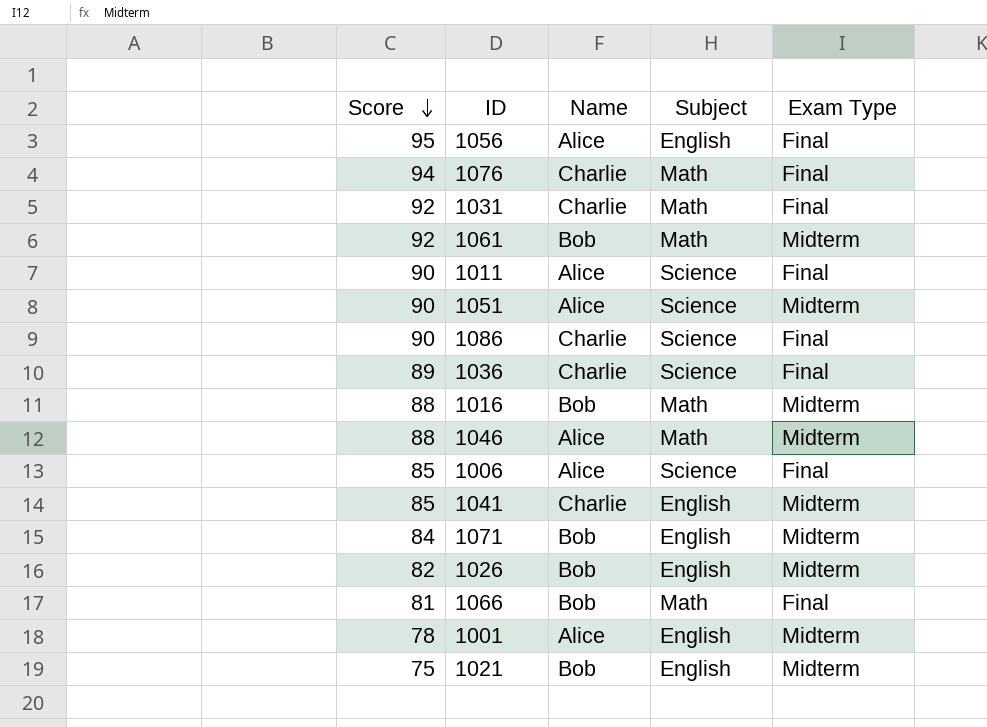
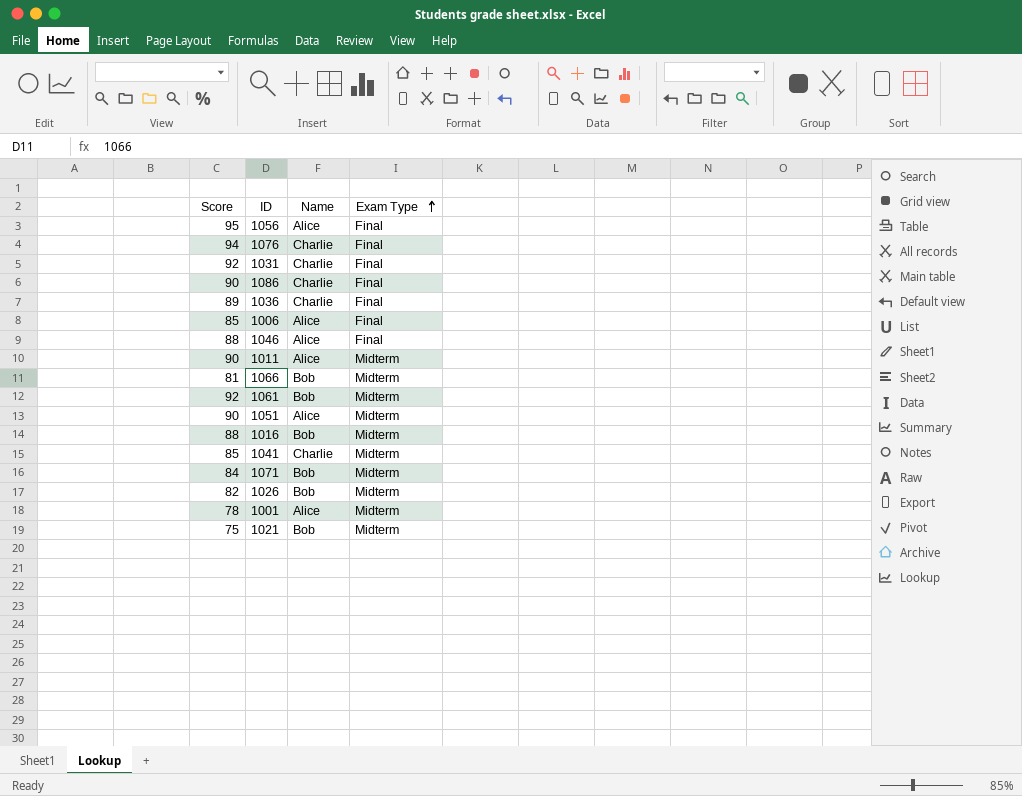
row order: Score descending -> Exam Type ascending
column Subject | position: 4 -> none
1046 | Exam Type: Midterm -> Final
1011 | Exam Type: Final -> Midterm
1066 | Exam Type: Final -> Midterm

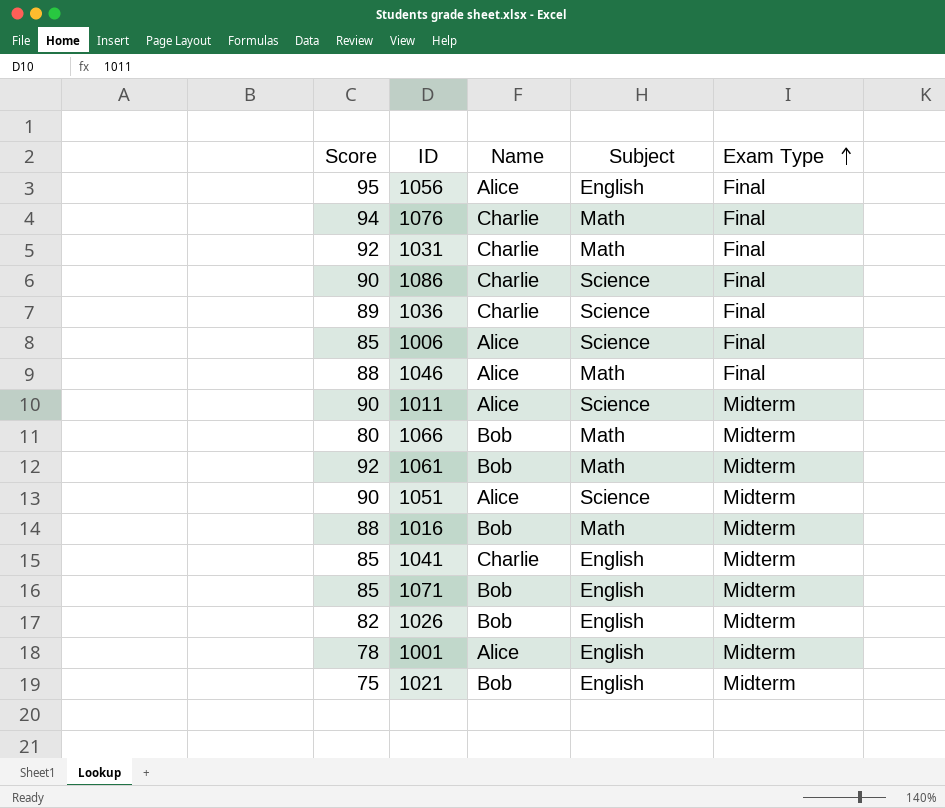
column Subject | position: none -> 4
1066 | Score: 81 -> 80
1071 | Score: 84 -> 85

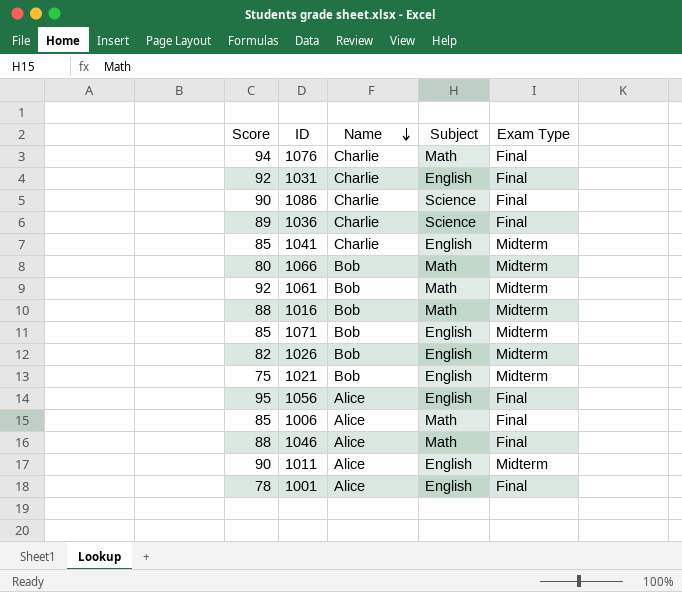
row order: Exam Type ascending -> Name descending
row 1051: 90 | Alice | Science | Midterm -> none
1031 | Subject: Math -> English
1006 | Subject: Science -> Math
1011 | Subject: Science -> English
1001 | Exam Type: Midterm -> Final

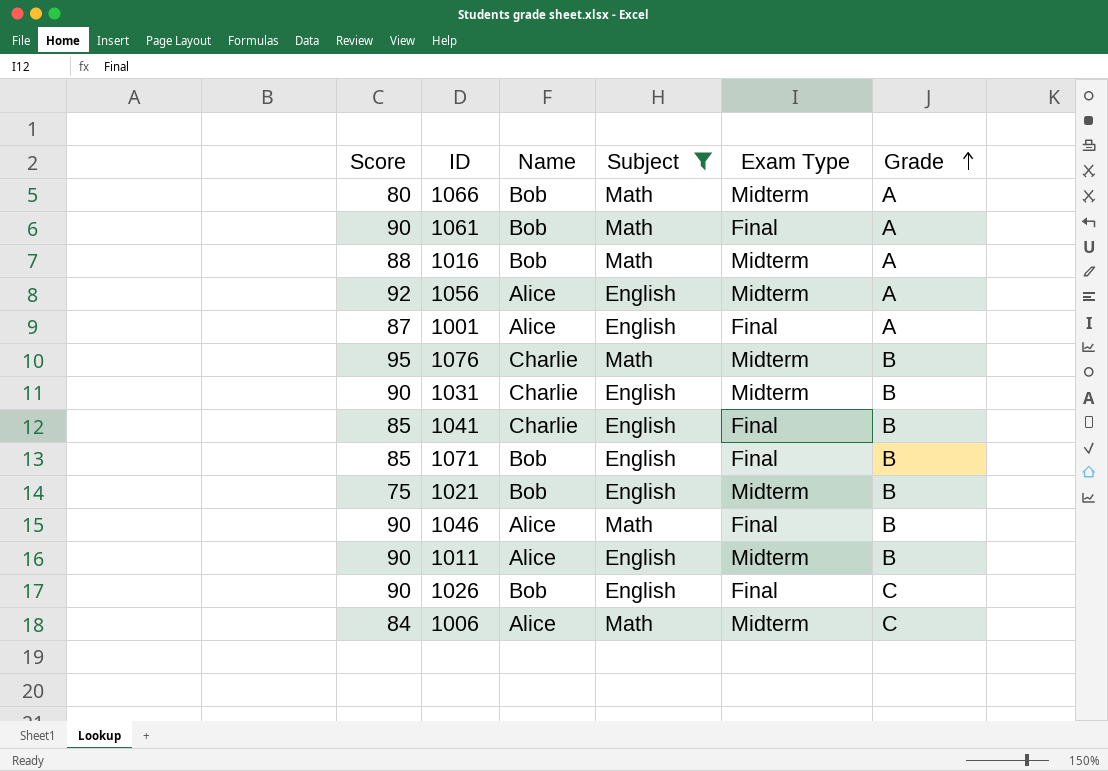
filter: none -> Subject != Science
row order: Name descending -> Grade ascending
column Grade | position: none -> 6
1061 | Score: 92 -> 90
1061 | Exam Type: Midterm -> Final
1056 | Score: 95 -> 92
1056 | Exam Type: Final -> Midterm
1001 | Score: 78 -> 87
1076 | Score: 94 -> 95
1076 | Exam Type: Final -> Midterm
1031 | Score: 92 -> 90
1031 | Exam Type: Final -> Midterm
1041 | Exam Type: Midterm -> Final
1071 | Exam Type: Midterm -> Final
1046 | Score: 88 -> 90
1026 | Score: 82 -> 90
1026 | Exam Type: Midterm -> Final
1006 | Score: 85 -> 84
1006 | Exam Type: Final -> Midterm

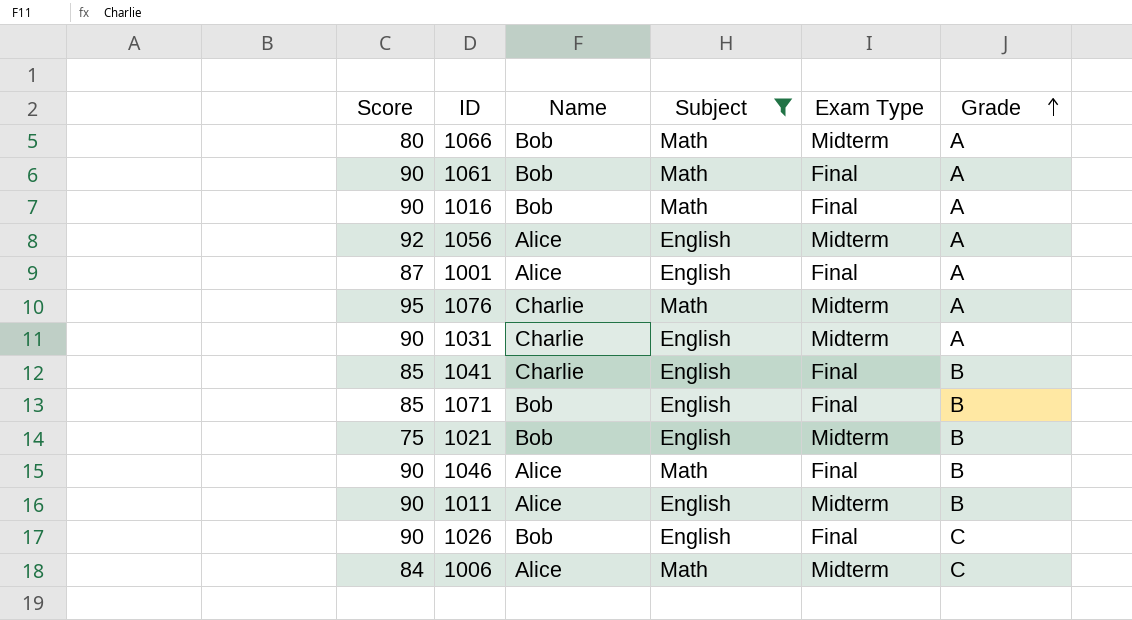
1016 | Score: 88 -> 90
1016 | Exam Type: Midterm -> Final
1076 | Grade: B -> A
1031 | Grade: B -> A

